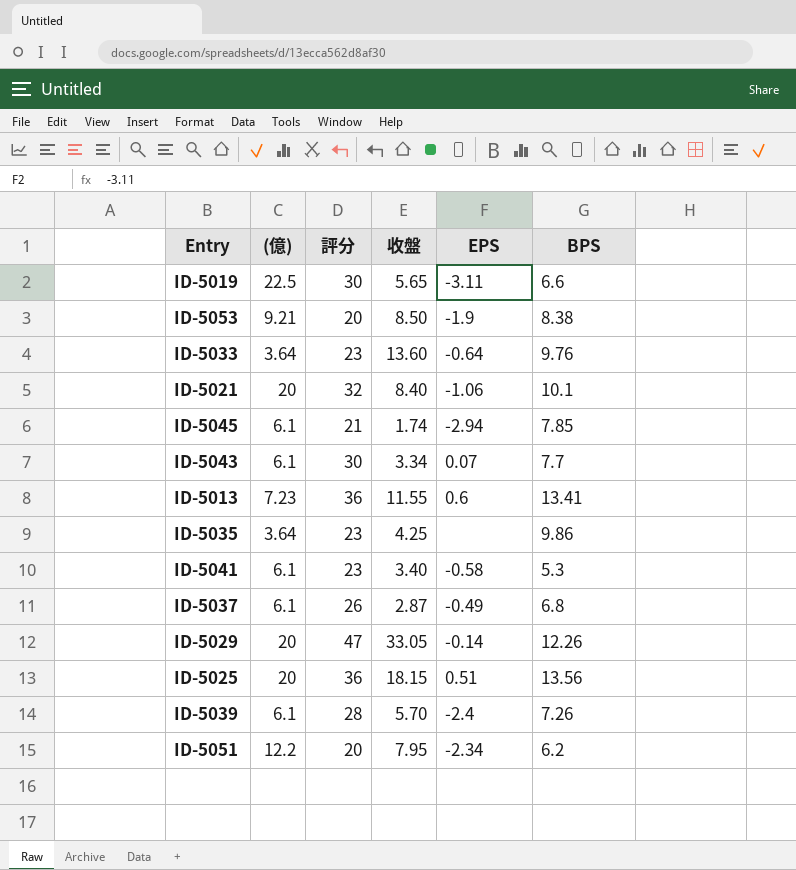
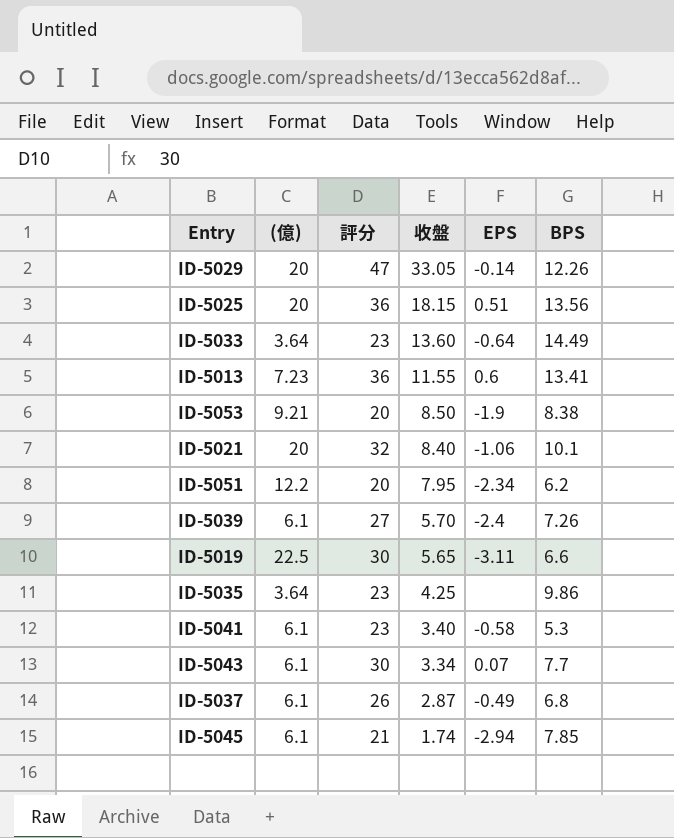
row order: none -> 收盤 descending
ID-5033 | BPS: 9.76 -> 14.49
ID-5039 | 評分: 28 -> 27

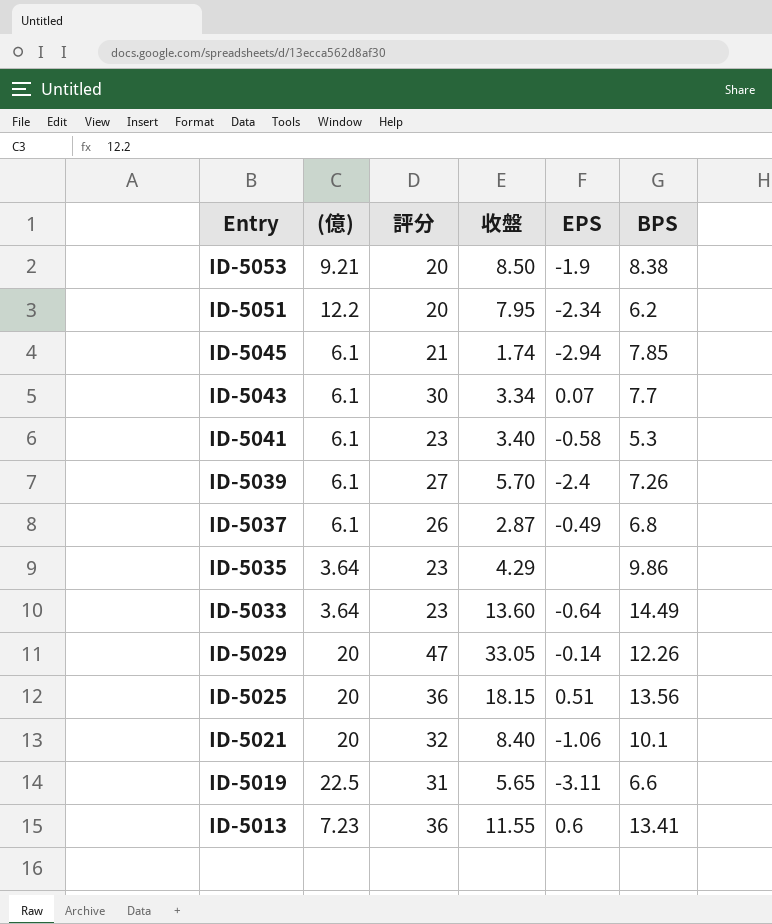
row order: 收盤 descending -> Entry descending
ID-5035 | 收盤: 4.25 -> 4.29
ID-5019 | 評分: 30 -> 31

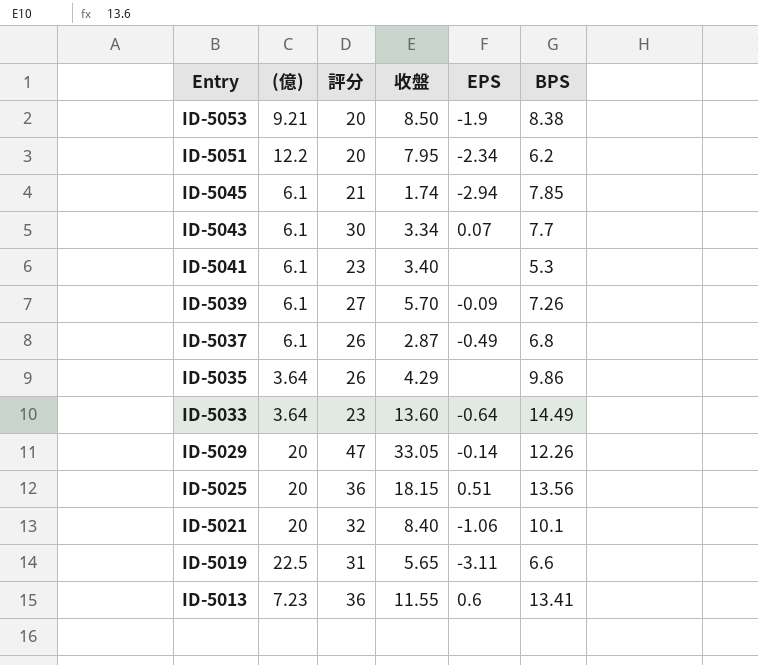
ID-5041 | EPS: -0.58 -> none
ID-5039 | EPS: -2.4 -> -0.09
ID-5035 | 評分: 23 -> 26

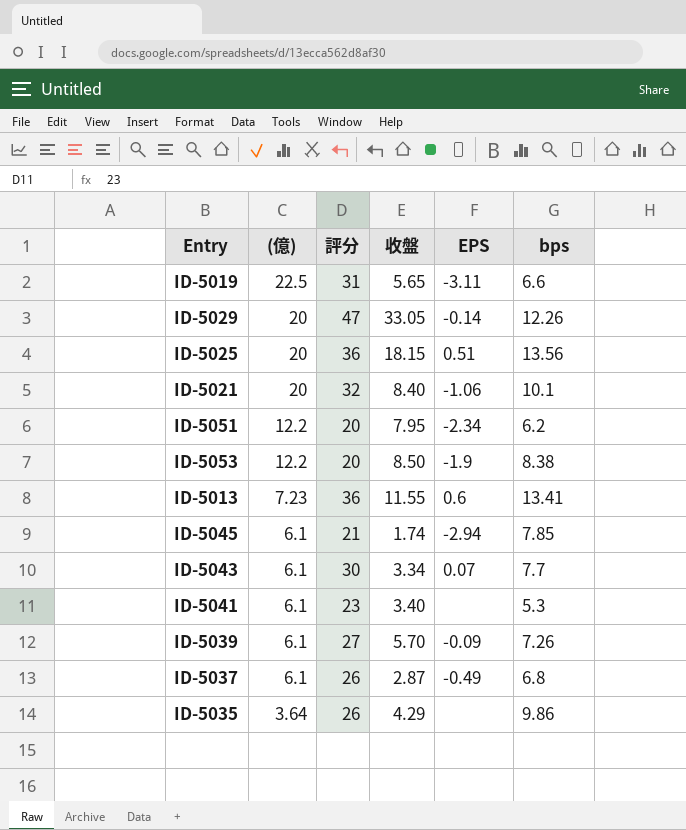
row order: Entry descending -> (億) descending
column name: BPS -> bps
row ID-5033: 3.64 | 23 | 13.60 | -0.64 | 14.49 -> none
ID-5053 | (億): 9.21 -> 12.2

